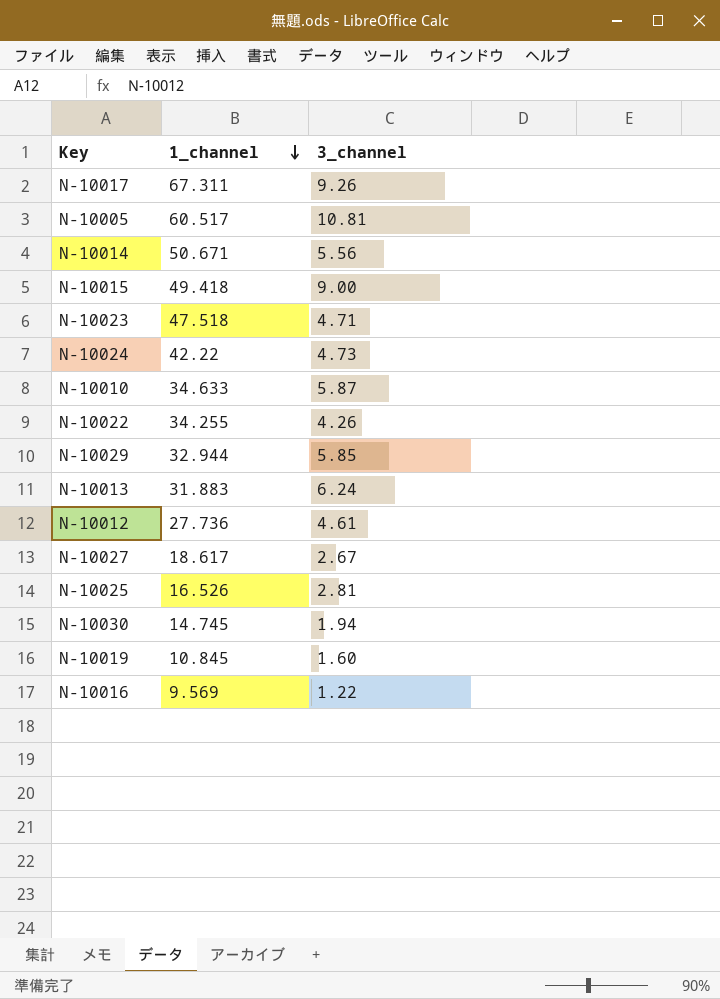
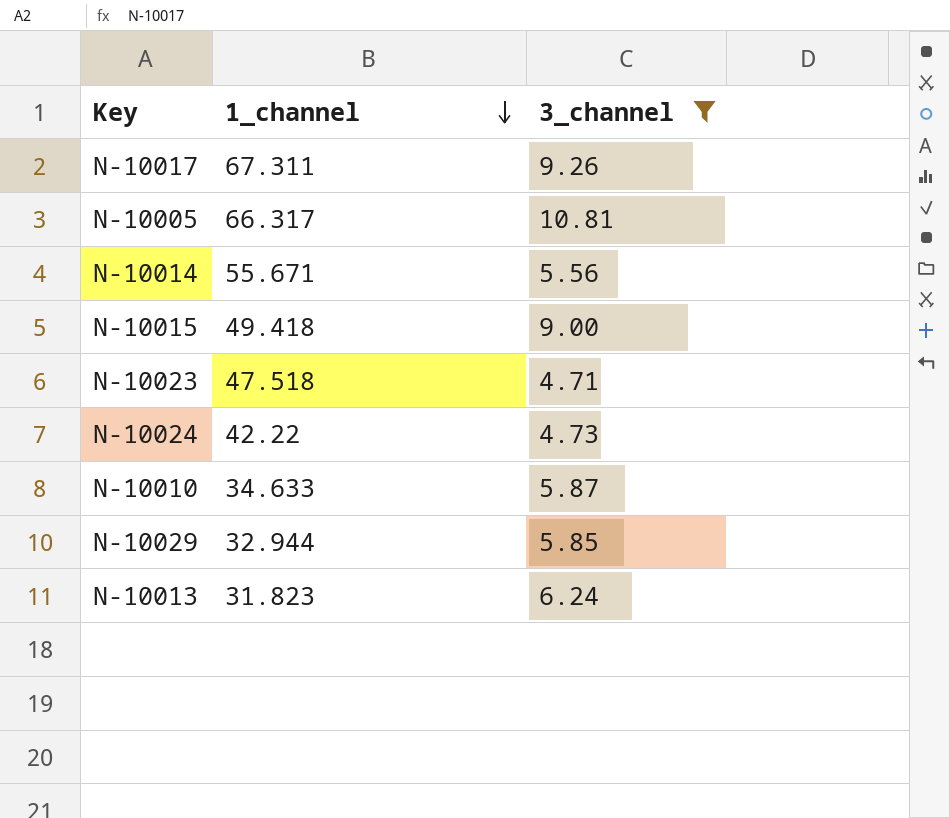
filter: none -> 3_channel >= 4.71
N-10005 | 1_channel: 60.517 -> 66.317
N-10014 | 1_channel: 50.671 -> 55.671
N-10013 | 1_channel: 31.883 -> 31.823

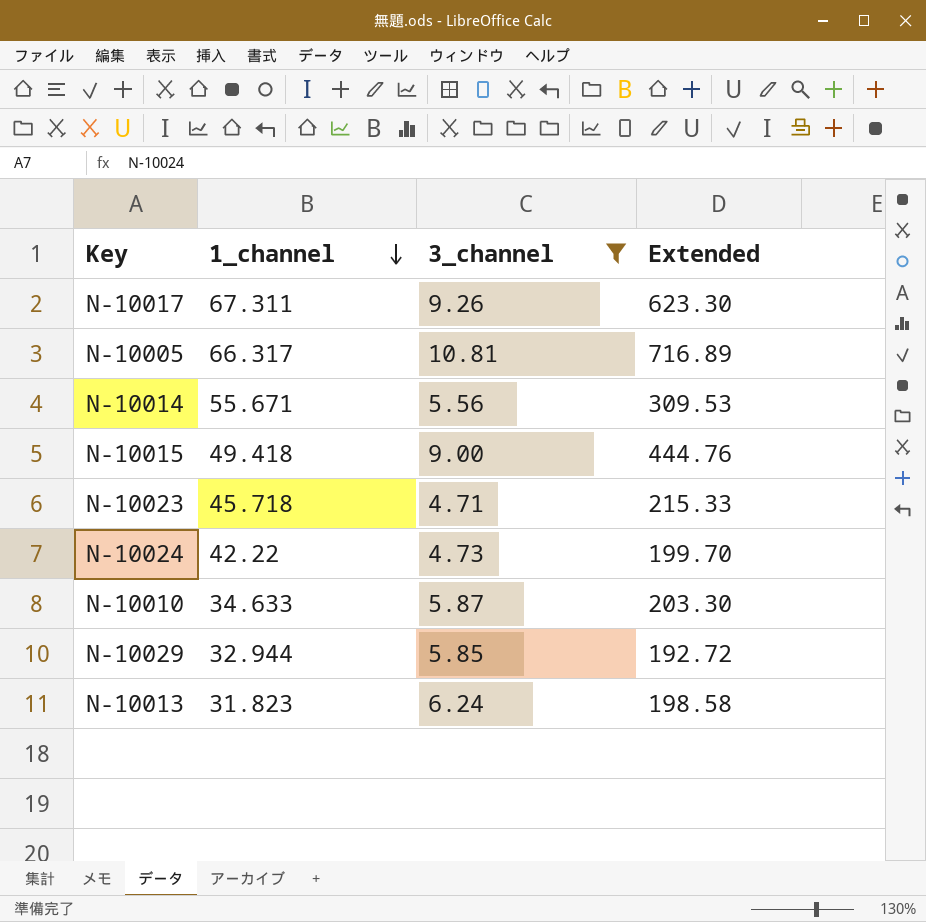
column Extended | formula: none -> [1_channel] * [3_channel]
N-10023 | 1_channel: 47.518 -> 45.718

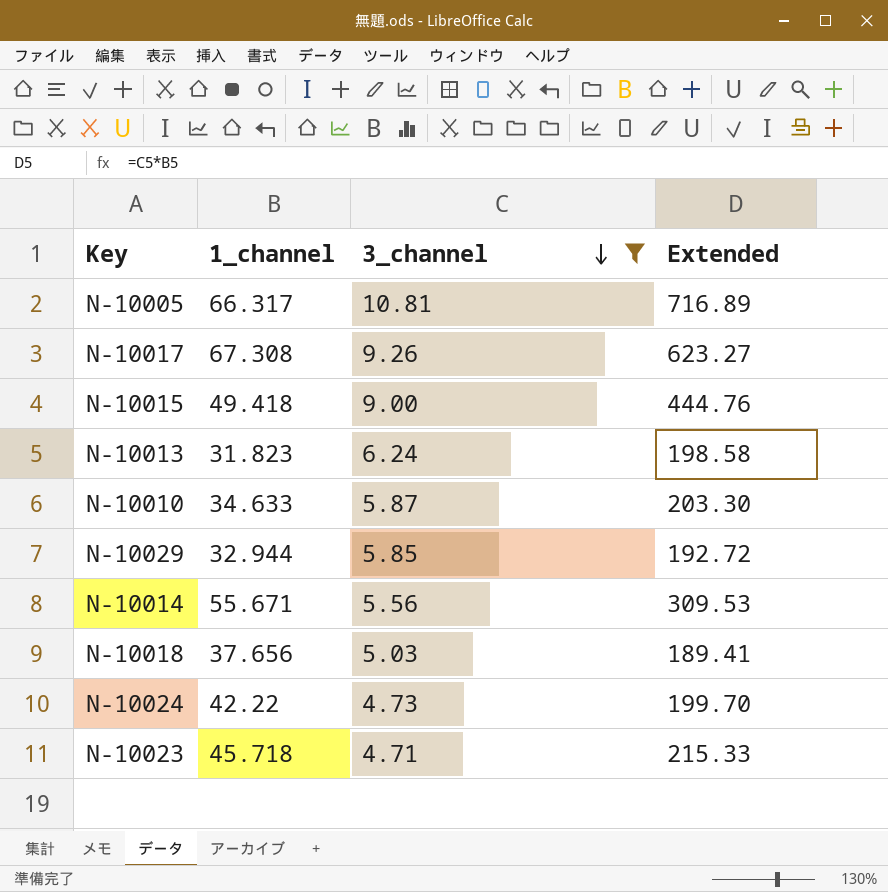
row order: 1_channel descending -> 3_channel descending
N-10017 | 1_channel: 67.311 -> 67.308
N-10017 | Extended: 623.30 -> 623.27
row N-10018: none -> 37.656 | 5.03 | 189.41

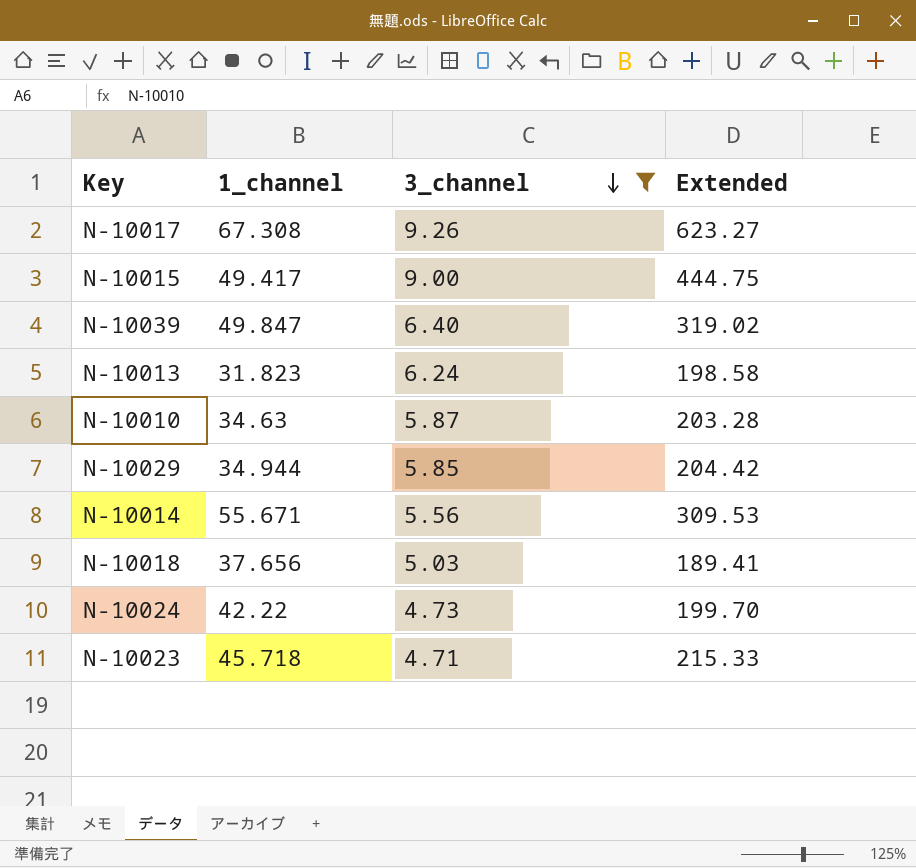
row N-10005: 66.317 | 10.81 | 716.89 -> none
N-10015 | 1_channel: 49.418 -> 49.417
N-10015 | Extended: 444.76 -> 444.75
row N-10039: none -> 49.847 | 6.40 | 319.02
N-10010 | 1_channel: 34.633 -> 34.63
N-10010 | Extended: 203.30 -> 203.28
N-10029 | 1_channel: 32.944 -> 34.944
N-10029 | Extended: 192.72 -> 204.42

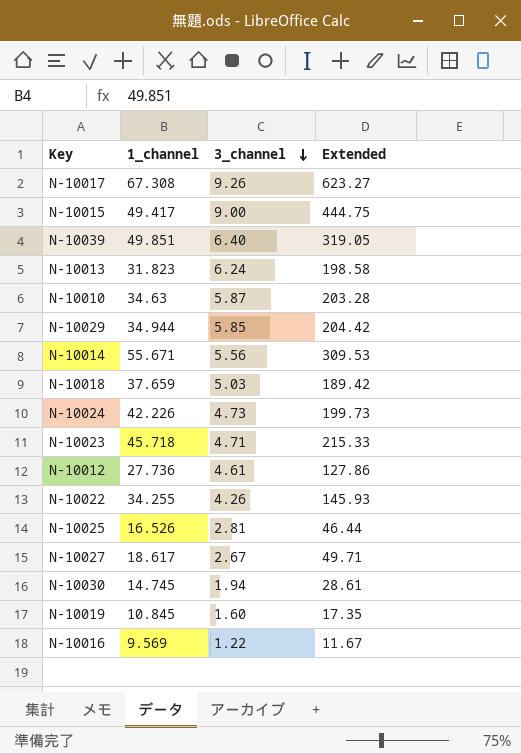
filter: 3_channel >= 4.71 -> none
N-10039 | 1_channel: 49.847 -> 49.851
N-10039 | Extended: 319.02 -> 319.05
N-10018 | 1_channel: 37.656 -> 37.659
N-10018 | Extended: 189.41 -> 189.42
N-10024 | 1_channel: 42.22 -> 42.226
N-10024 | Extended: 199.70 -> 199.73

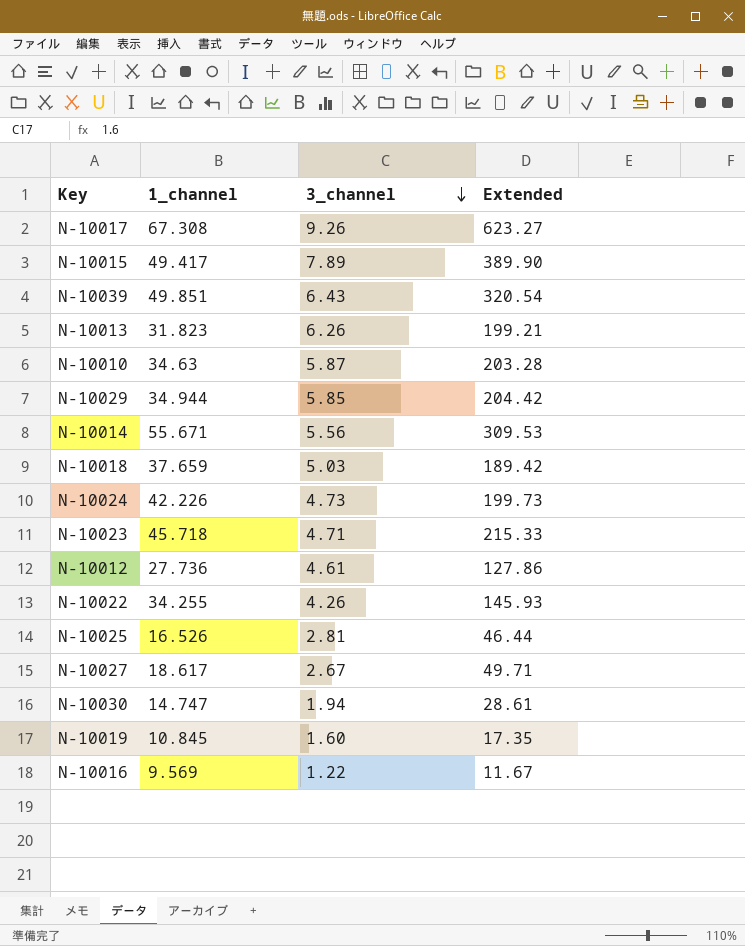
N-10015 | 3_channel: 9.00 -> 7.89
N-10015 | Extended: 444.75 -> 389.90
N-10039 | 3_channel: 6.40 -> 6.43
N-10039 | Extended: 319.05 -> 320.54
N-10013 | 3_channel: 6.24 -> 6.26
N-10013 | Extended: 198.58 -> 199.21
N-10030 | 1_channel: 14.745 -> 14.747

